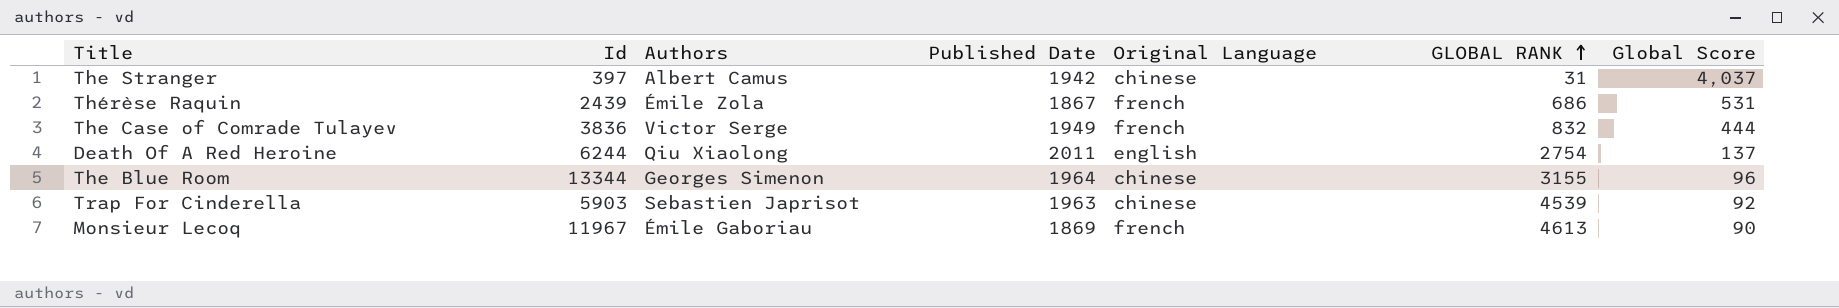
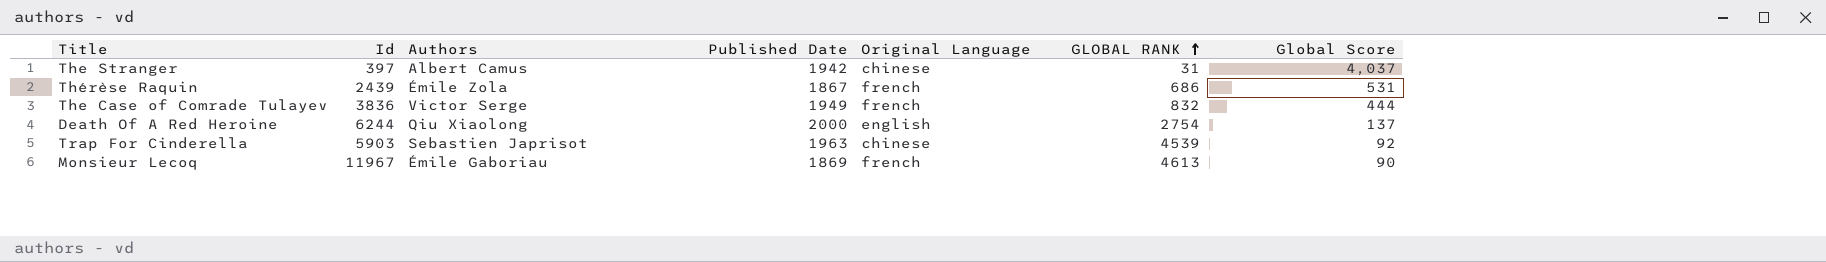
row The Blue Room: 13344 | Georges Simenon | 1964 | chinese | 3155 | 96 -> none
Death Of A Red Heroine | Published Date: 2011 -> 2000

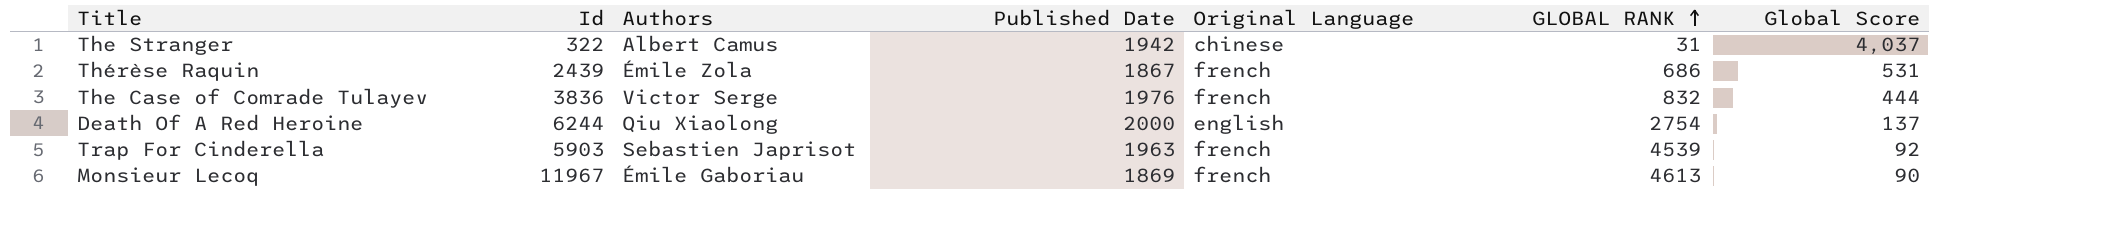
The Stranger | Id: 397 -> 322
The Case of Comrade Tulayev | Published Date: 1949 -> 1976
Trap For Cinderella | Original Language: chinese -> french

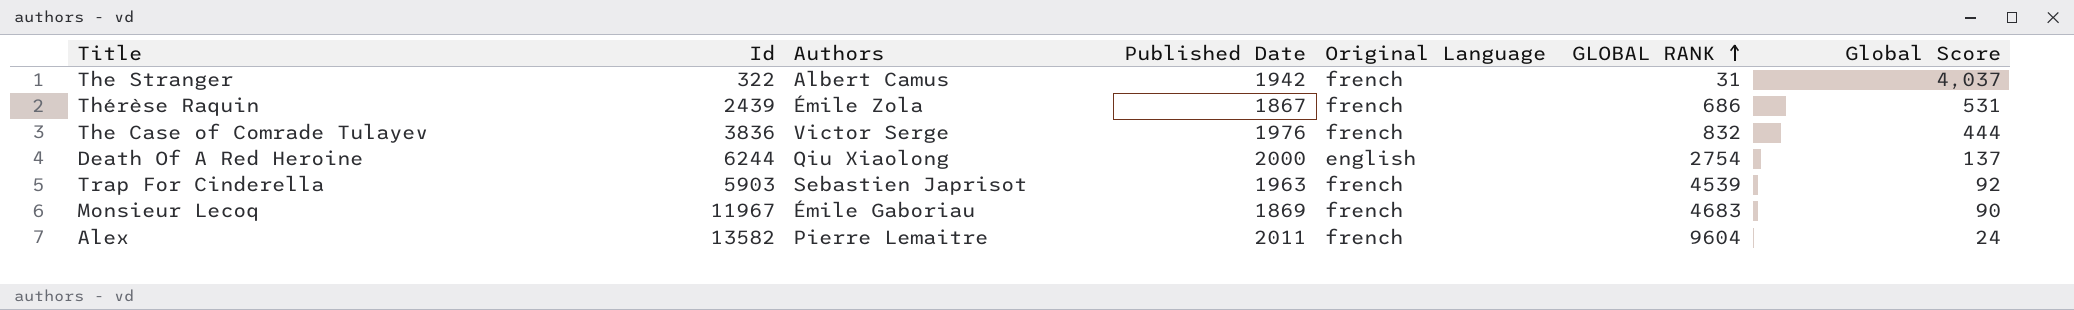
The Stranger | Original Language: chinese -> french
Monsieur Lecoq | GLOBAL RANK: 4613 -> 4683
row Alex: none -> 13582 | Pierre Lemaitre | 2011 | french | 9604 | 24

